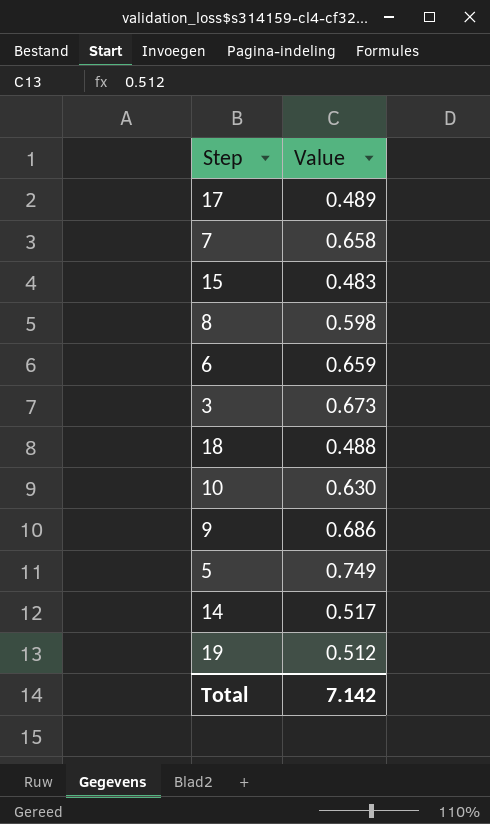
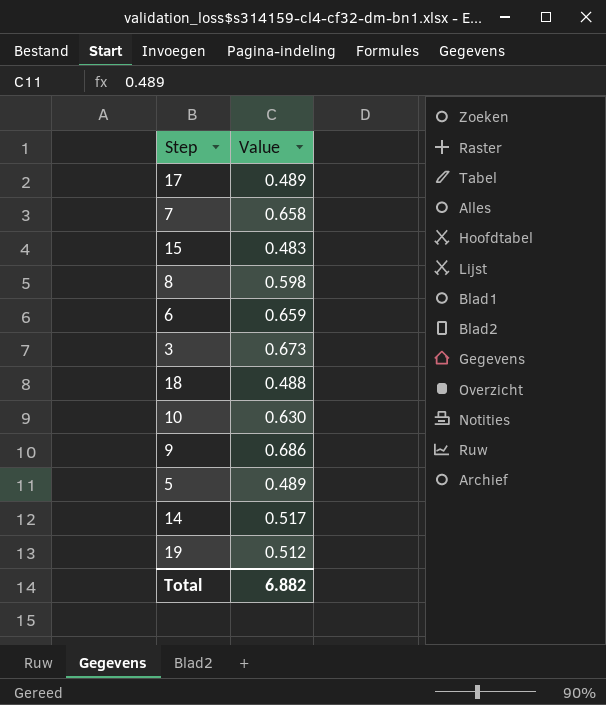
5 | Value: 0.749 -> 0.489
Total | Value: 7.142 -> 6.882

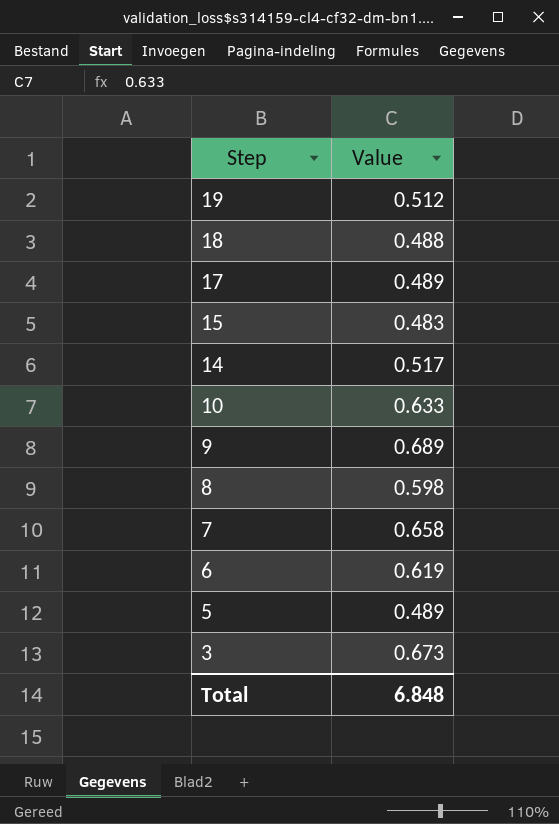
row order: none -> Step descending
10 | Value: 0.630 -> 0.633
9 | Value: 0.686 -> 0.689
6 | Value: 0.659 -> 0.619
Total | Value: 6.882 -> 6.848

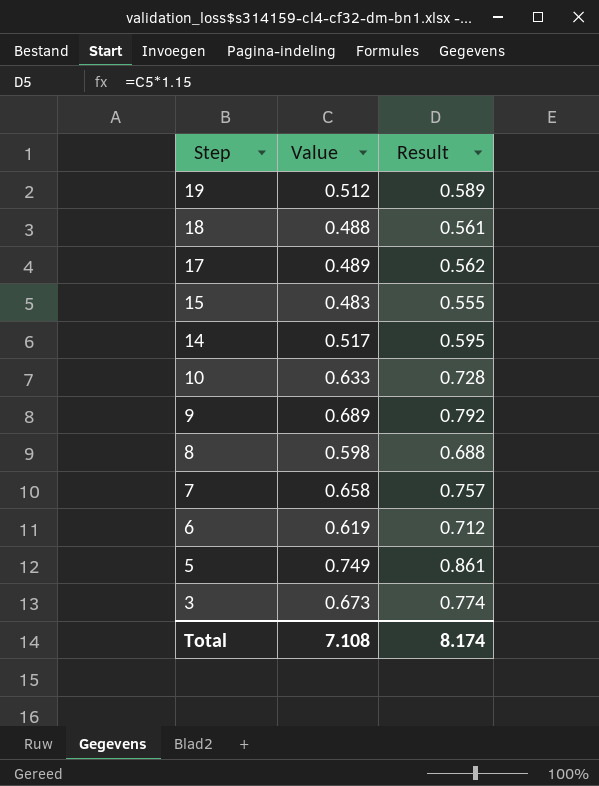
column Result | formula: none -> [Value] * 1.15
5 | Value: 0.489 -> 0.749
Total | Value: 6.848 -> 7.108

